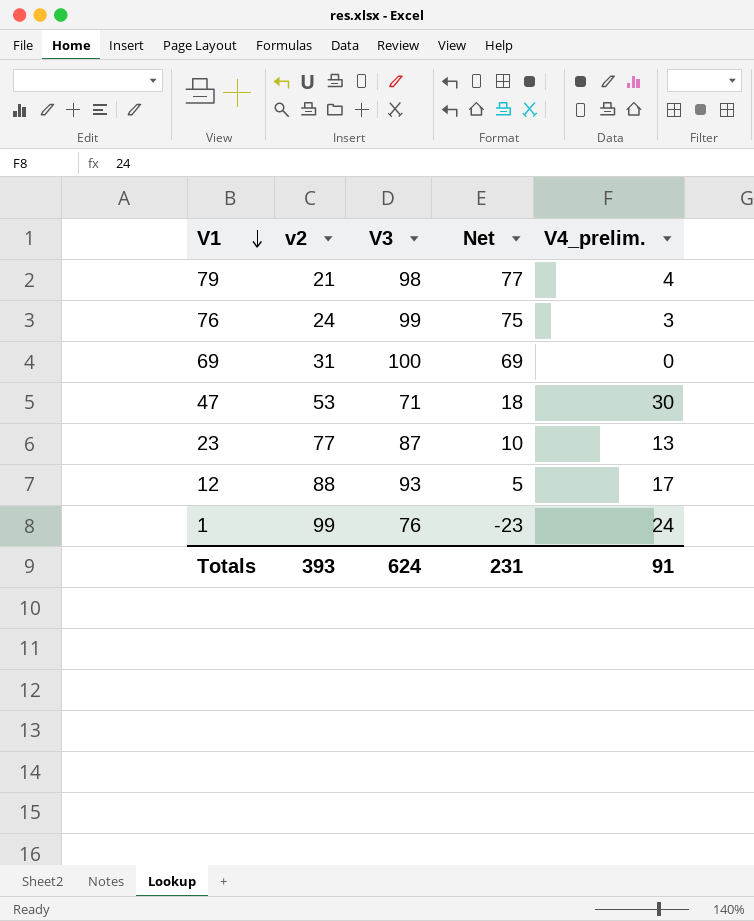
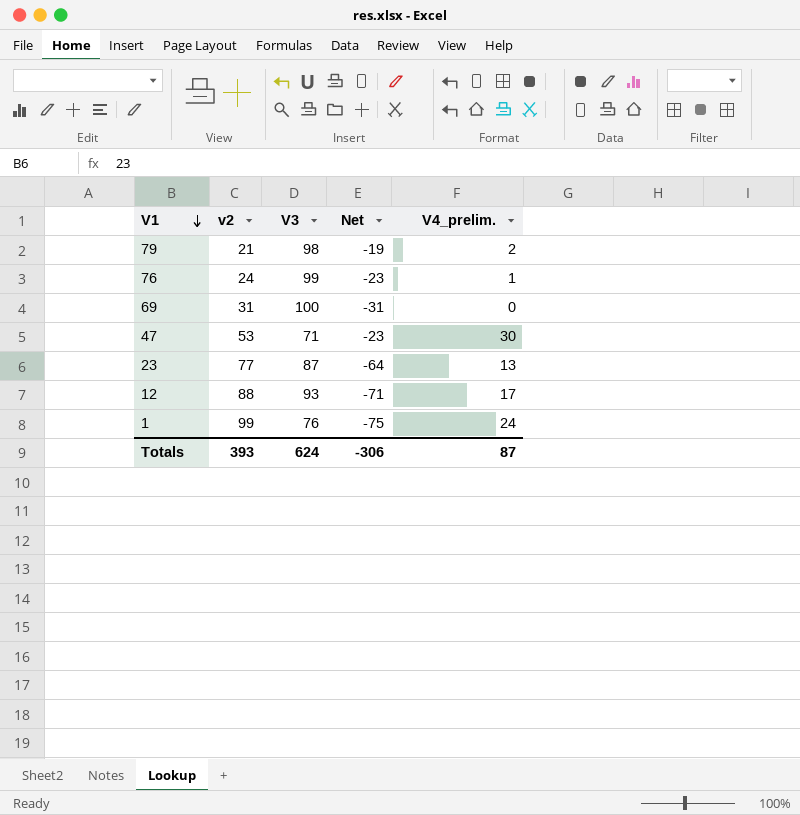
column Net | formula: [V3] - [v2] -> [V4_prelim.] - [v2]
79 | V4_prelim.: 4 -> 2
76 | V4_prelim.: 3 -> 1
Totals | Net: 231 -> -306
Totals | V4_prelim.: 91 -> 87

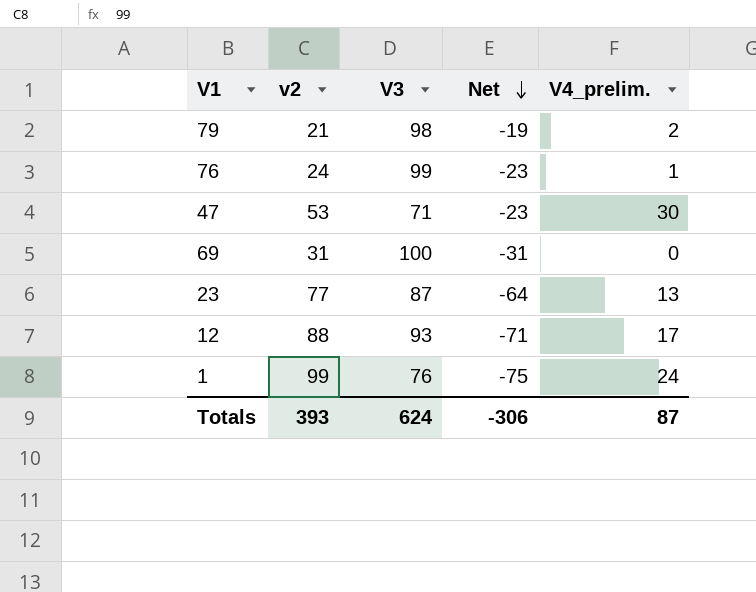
row order: V1 descending -> Net descending

